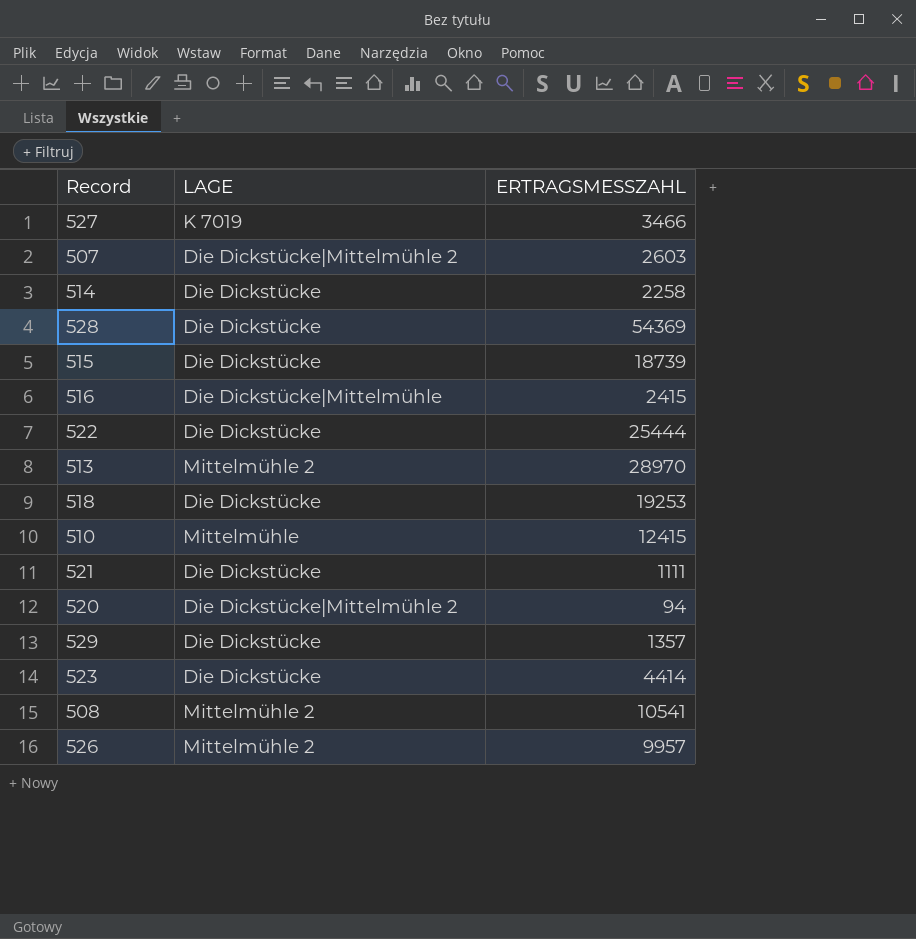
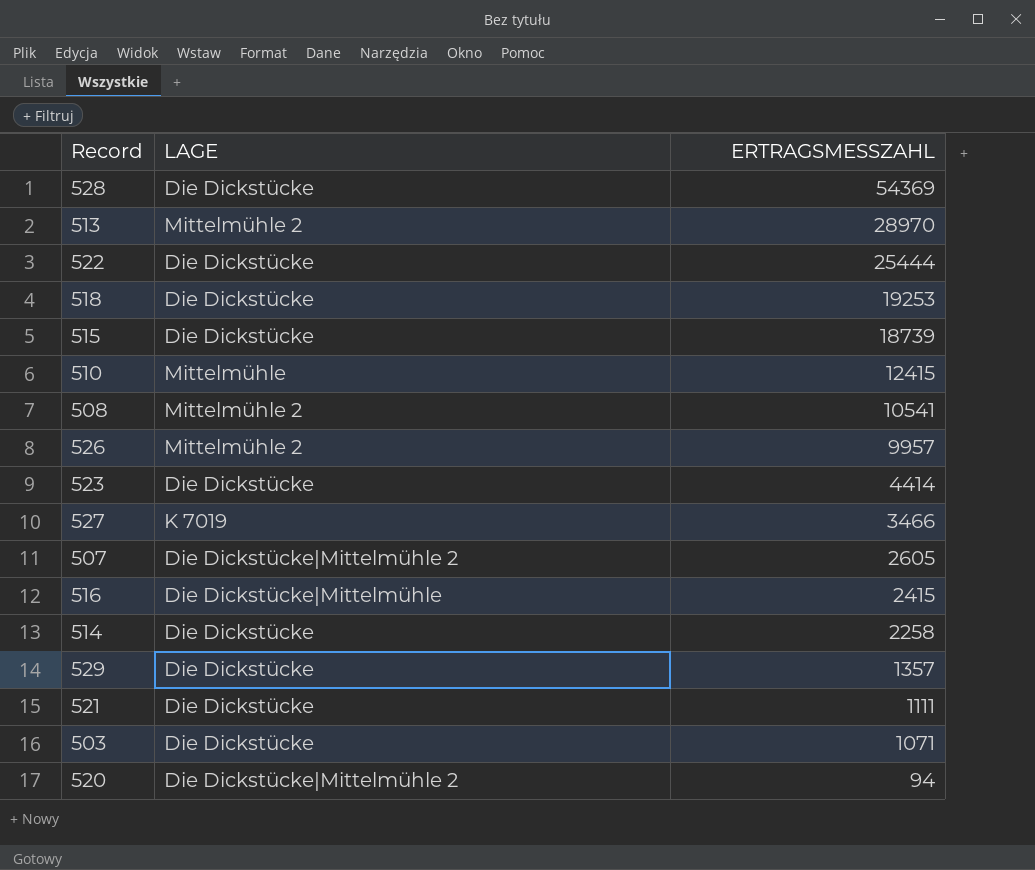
row order: none -> ERTRAGSMESSZAHL descending
507 | ERTRAGSMESSZAHL: 2603 -> 2605
row 503: none -> Die Dickstücke | 1071

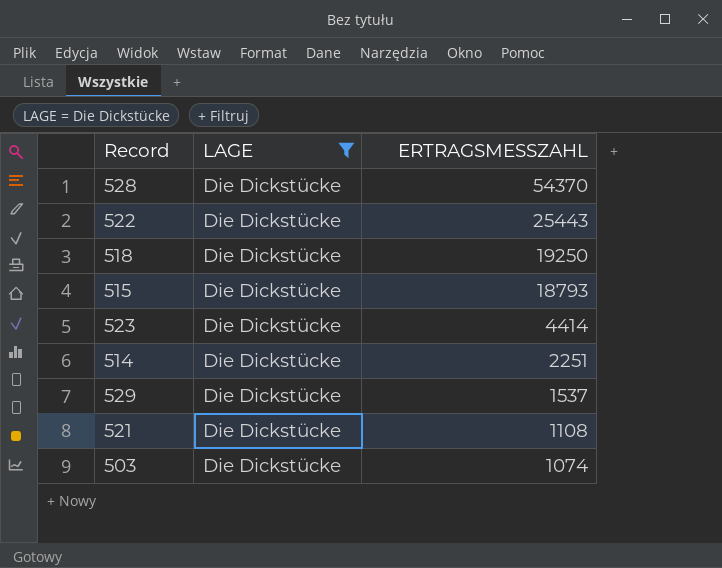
filter: none -> LAGE = Die Dickstücke
528 | ERTRAGSMESSZAHL: 54369 -> 54370
522 | ERTRAGSMESSZAHL: 25444 -> 25443
518 | ERTRAGSMESSZAHL: 19253 -> 19250
515 | ERTRAGSMESSZAHL: 18739 -> 18793
514 | ERTRAGSMESSZAHL: 2258 -> 2251
529 | ERTRAGSMESSZAHL: 1357 -> 1537
521 | ERTRAGSMESSZAHL: 1111 -> 1108
503 | ERTRAGSMESSZAHL: 1071 -> 1074

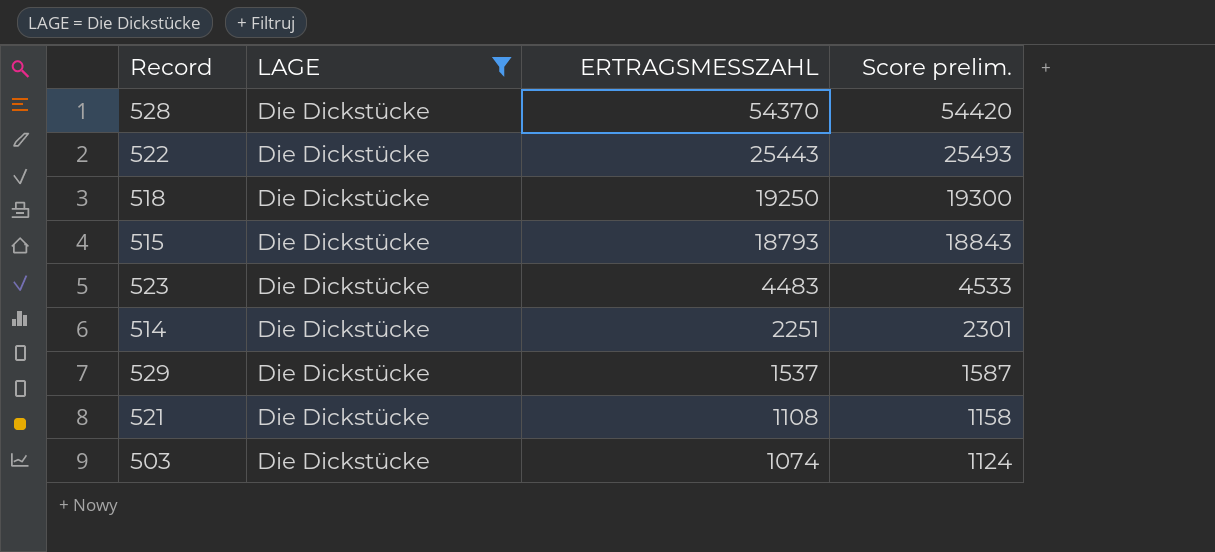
column Score prelim. | formula: none -> [ERTRAGSMESSZAHL] + 50
523 | ERTRAGSMESSZAHL: 4414 -> 4483

